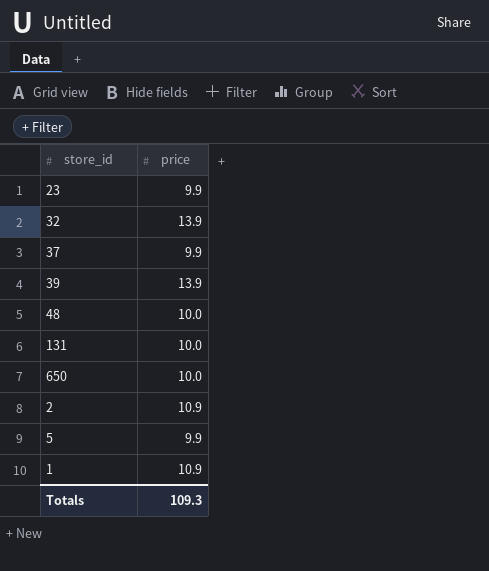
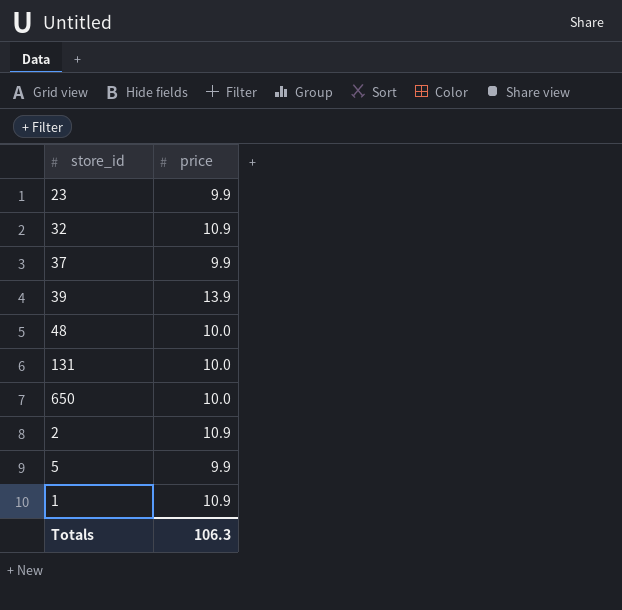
32 | price: 13.9 -> 10.9
Totals | price: 109.3 -> 106.3

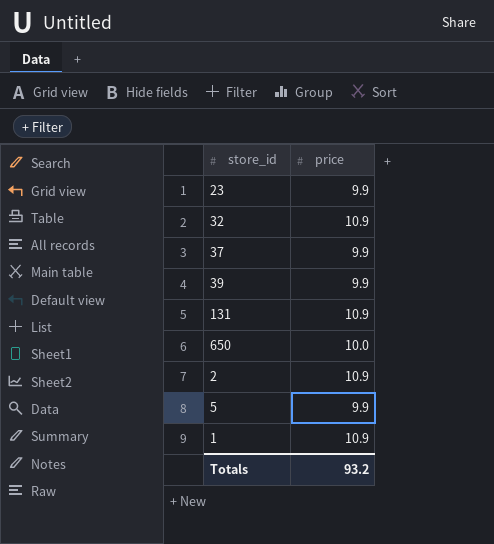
row 48: 10.0 -> none
39 | price: 13.9 -> 9.9
131 | price: 10.0 -> 10.9
Totals | price: 106.3 -> 93.2

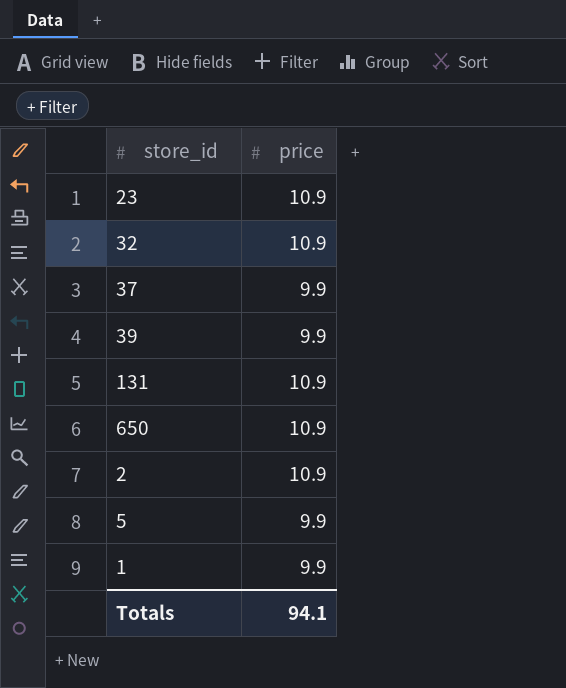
23 | price: 9.9 -> 10.9
650 | price: 10.0 -> 10.9
1 | price: 10.9 -> 9.9
Totals | price: 93.2 -> 94.1

